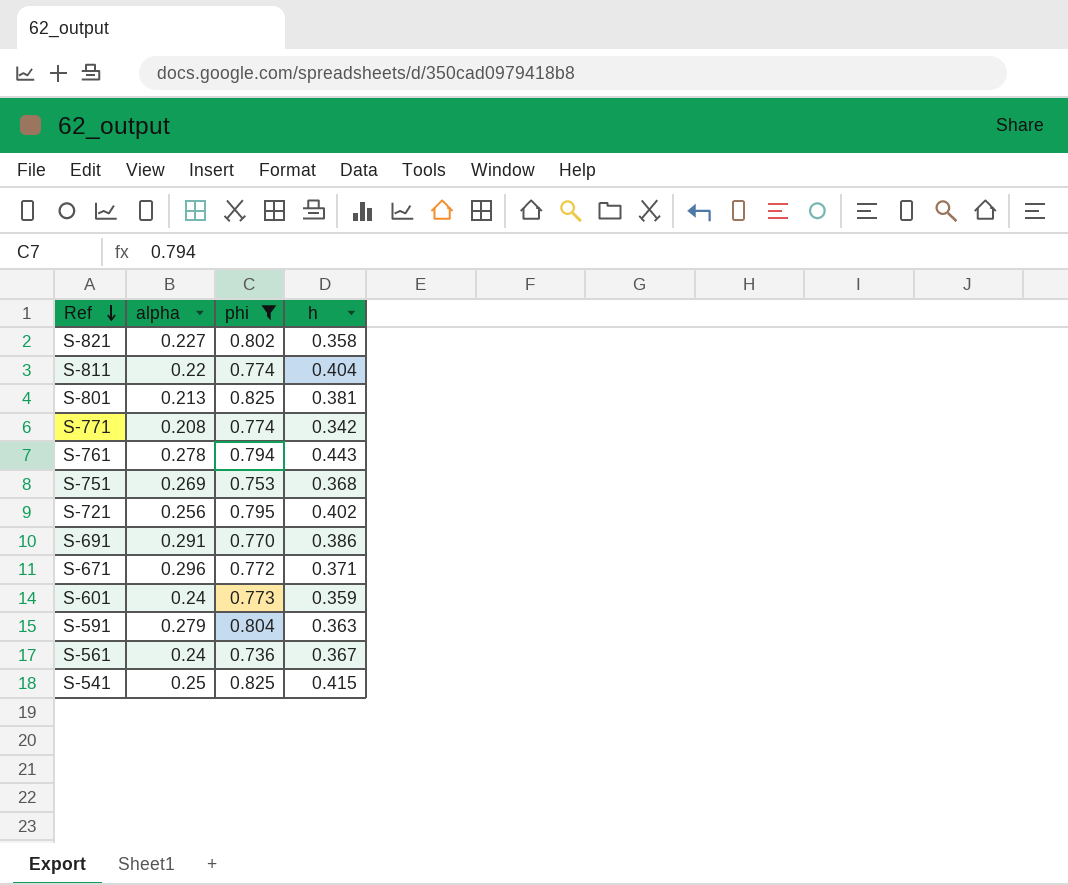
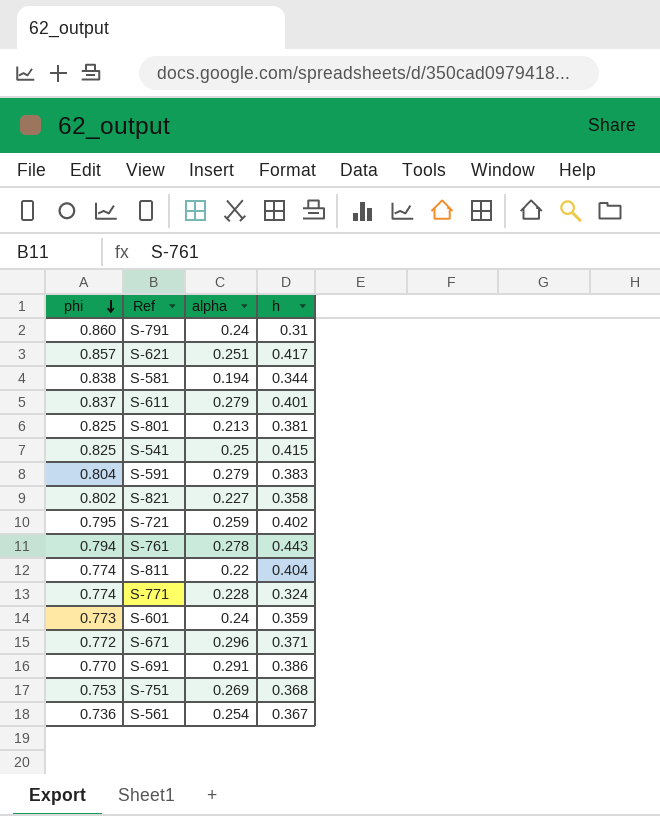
filter: phi <= 0.825 -> none
row order: Ref descending -> phi descending
column phi | position: 3 -> 1
S-591 | h: 0.363 -> 0.383
S-721 | alpha: 0.256 -> 0.259
S-771 | alpha: 0.208 -> 0.228
S-771 | h: 0.342 -> 0.324
S-561 | alpha: 0.24 -> 0.254

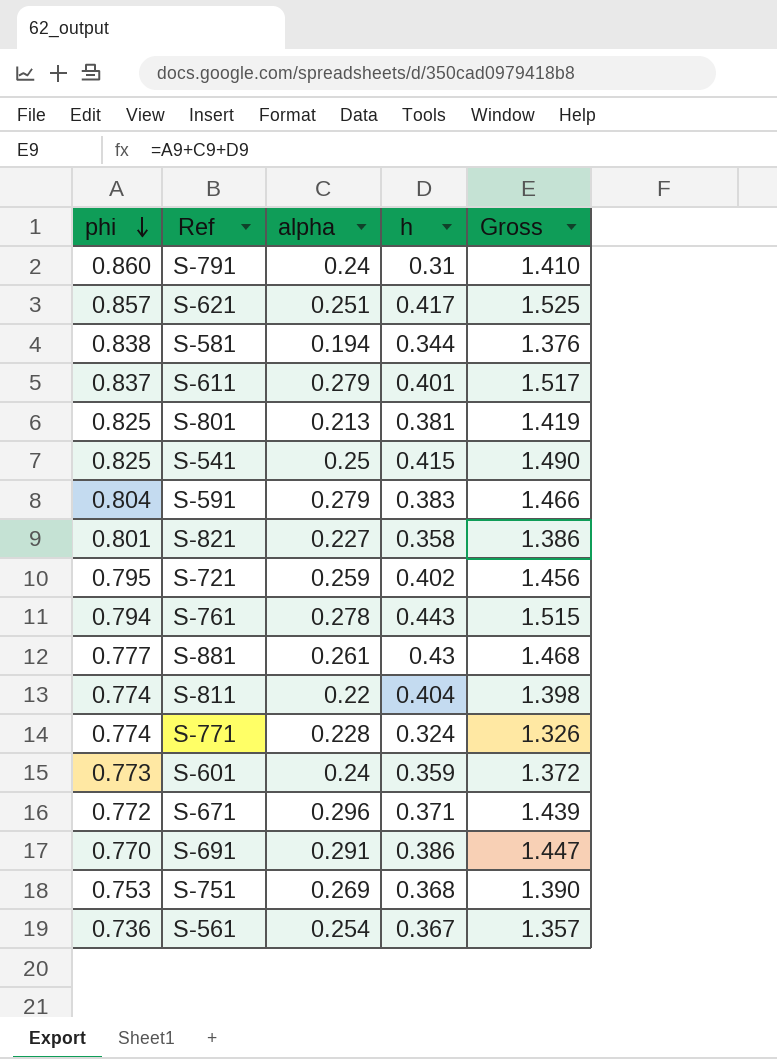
column Gross | formula: none -> [phi] + [alpha] + [h]
S-821 | phi: 0.802 -> 0.801
row S-881: none -> 0.777 | 0.261 | 0.43 | 1.468

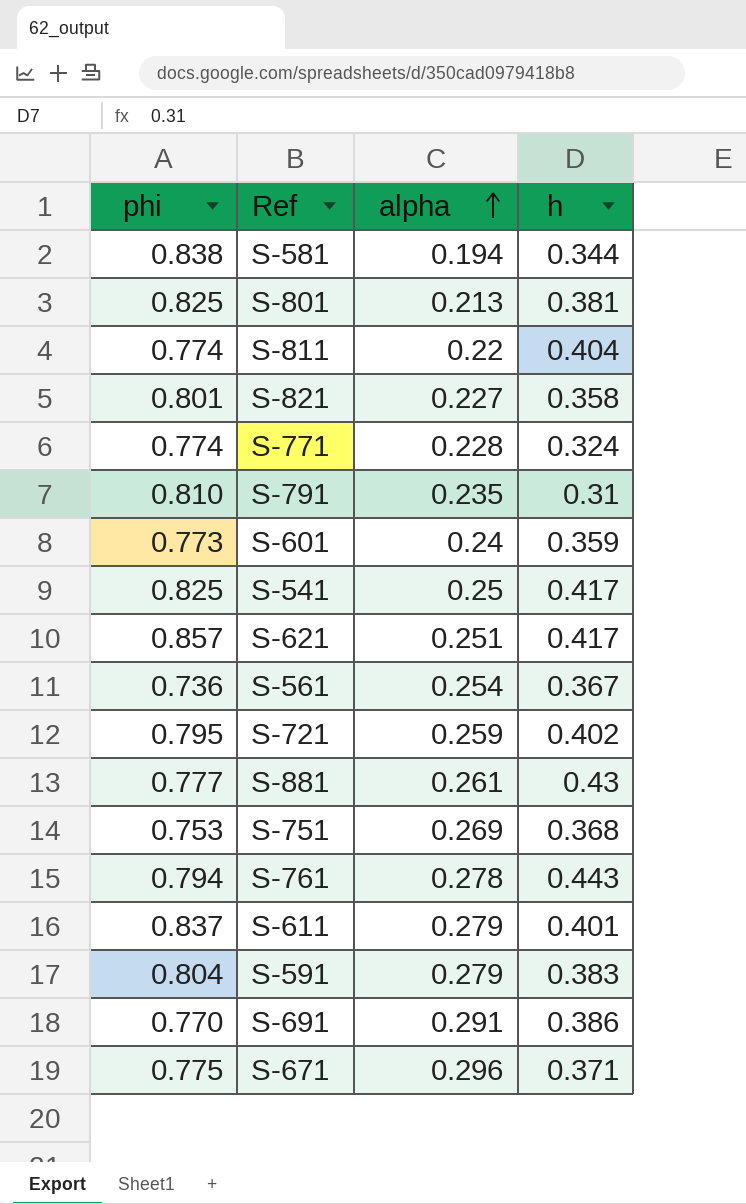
row order: phi descending -> alpha ascending
column Gross | formula: [phi] + [alpha] + [h] -> none
S-791 | phi: 0.860 -> 0.810
S-791 | alpha: 0.24 -> 0.235
S-541 | h: 0.415 -> 0.417
S-671 | phi: 0.772 -> 0.775

